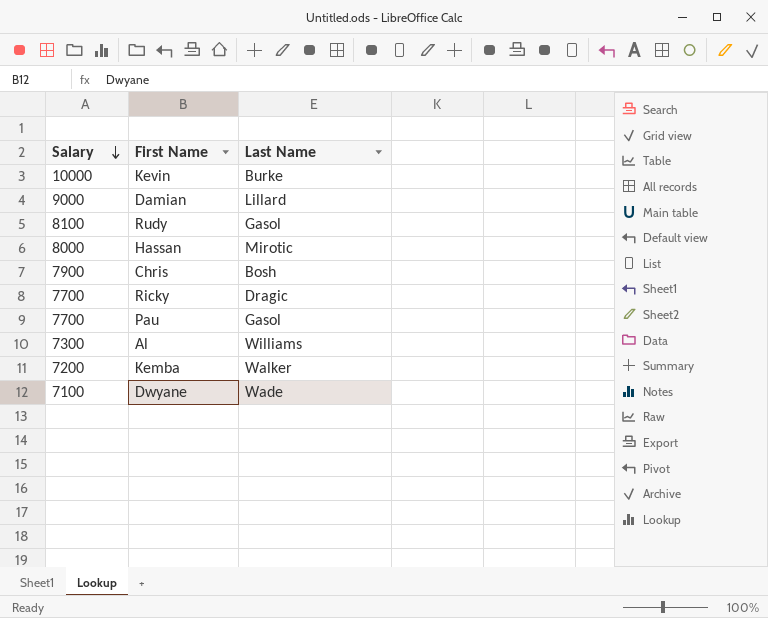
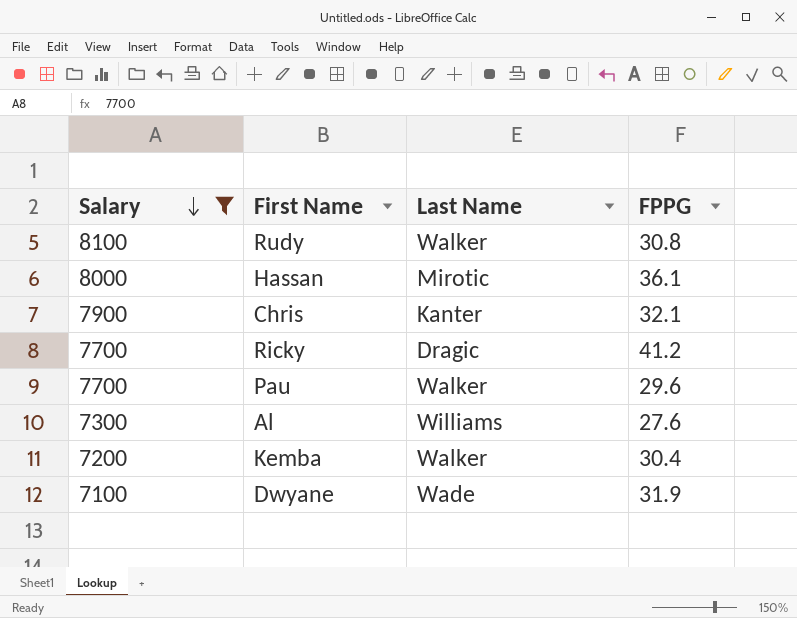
filter: none -> Salary <= 8100
column FPPG | position: none -> 4
Rudy | Last Name: Gasol -> Walker
Chris | Last Name: Bosh -> Kanter
Pau | Last Name: Gasol -> Walker

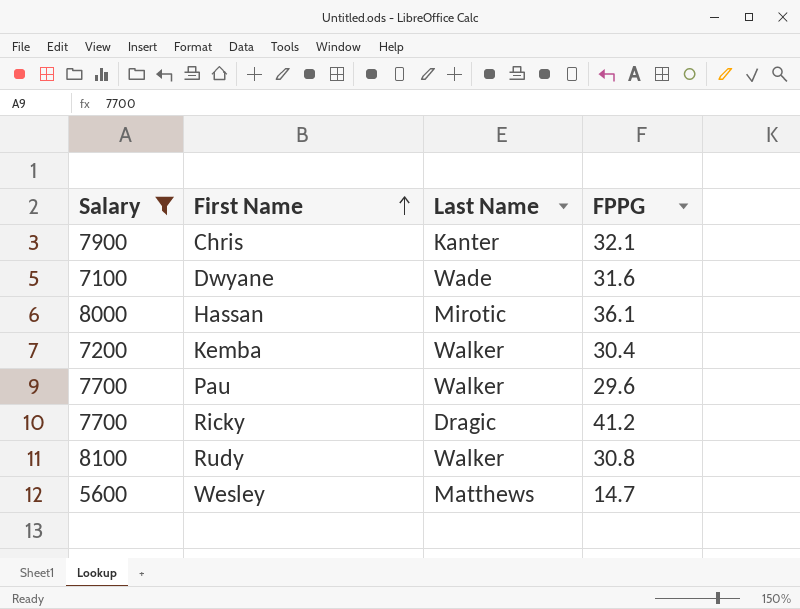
row order: Salary descending -> First Name ascending
row Al: 7300 | Williams | 27.6 -> none
Dwyane | FPPG: 31.9 -> 31.6
row Wesley: none -> 5600 | Matthews | 14.7

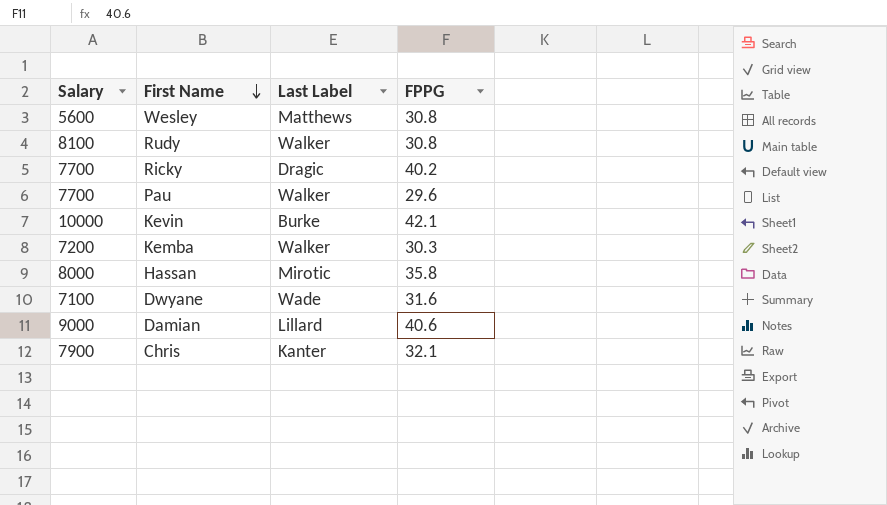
filter: Salary <= 8100 -> none
row order: First Name ascending -> First Name descending
column name: Last Name -> Last Label
Wesley | FPPG: 14.7 -> 30.8
Ricky | FPPG: 41.2 -> 40.2
Kemba | FPPG: 30.4 -> 30.3
Hassan | FPPG: 36.1 -> 35.8

